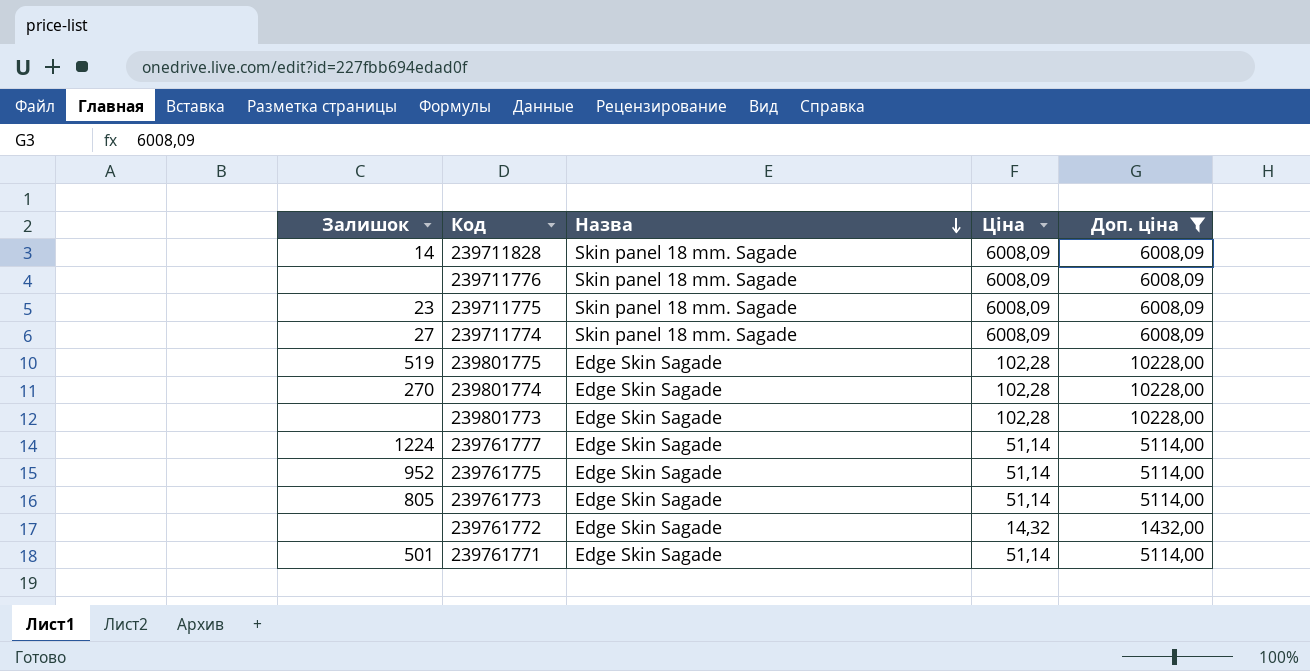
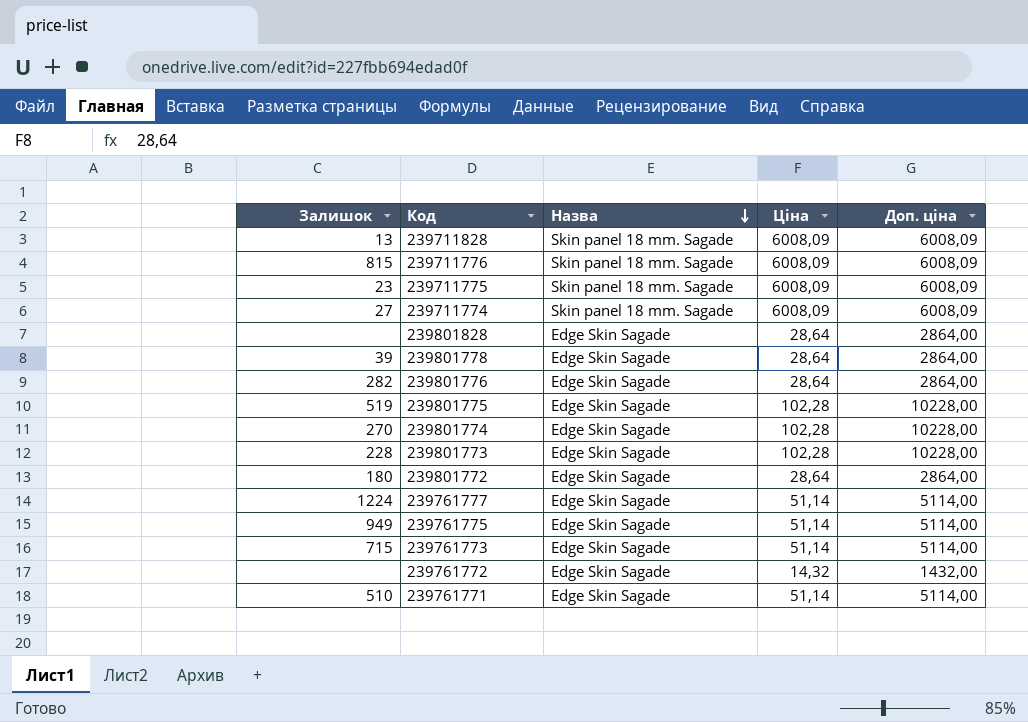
filter: Доп. ціна != 2864,00 -> none
239711828 | Залишок: 14 -> 13
239711776 | Залишок: none -> 815
239801773 | Залишок: none -> 228
239761775 | Залишок: 952 -> 949
239761773 | Залишок: 805 -> 715
239761771 | Залишок: 501 -> 510

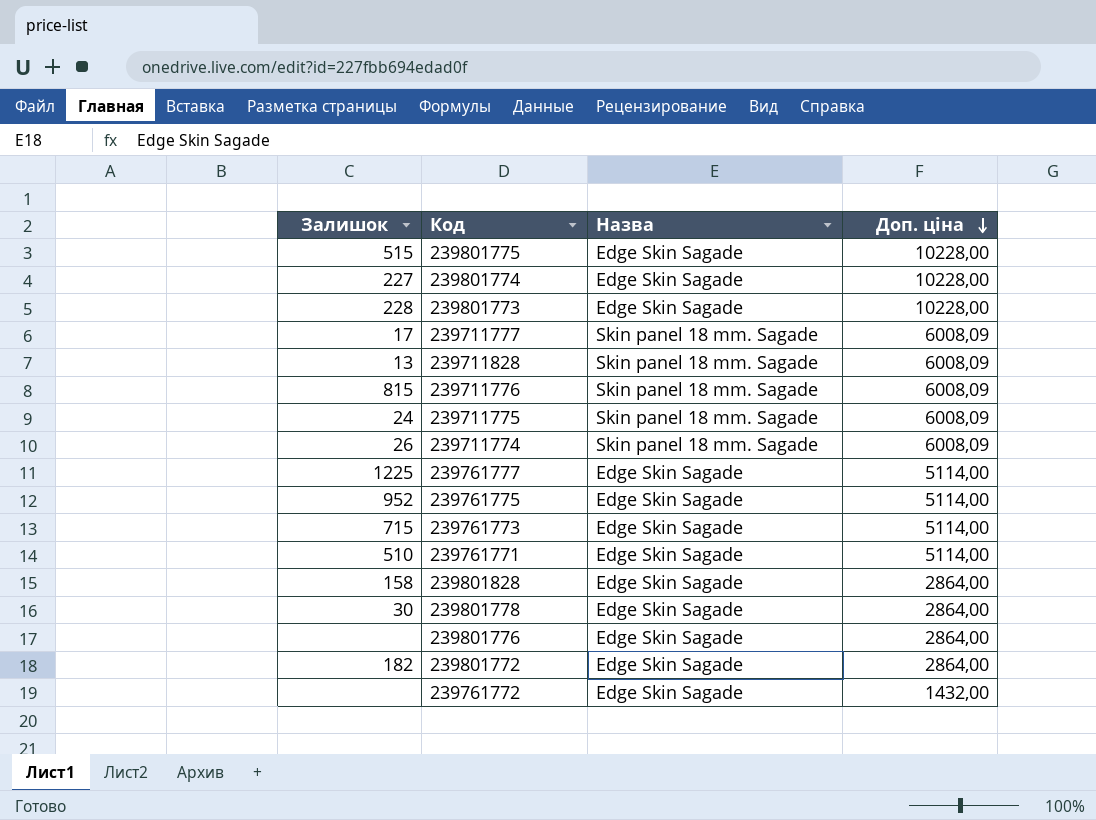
row order: Назва descending -> Доп. ціна descending
column Ціна | position: 4 -> none
239801775 | Залишок: 519 -> 515
239801774 | Залишок: 270 -> 227
row 239711777: none -> 17 | Skin panel 18 mm. Sagade | 6008,09
239711775 | Залишок: 23 -> 24
239711774 | Залишок: 27 -> 26
239761777 | Залишок: 1224 -> 1225
239761775 | Залишок: 949 -> 952
239801828 | Залишок: none -> 158
239801778 | Залишок: 39 -> 30
239801776 | Залишок: 282 -> none
239801772 | Залишок: 180 -> 182

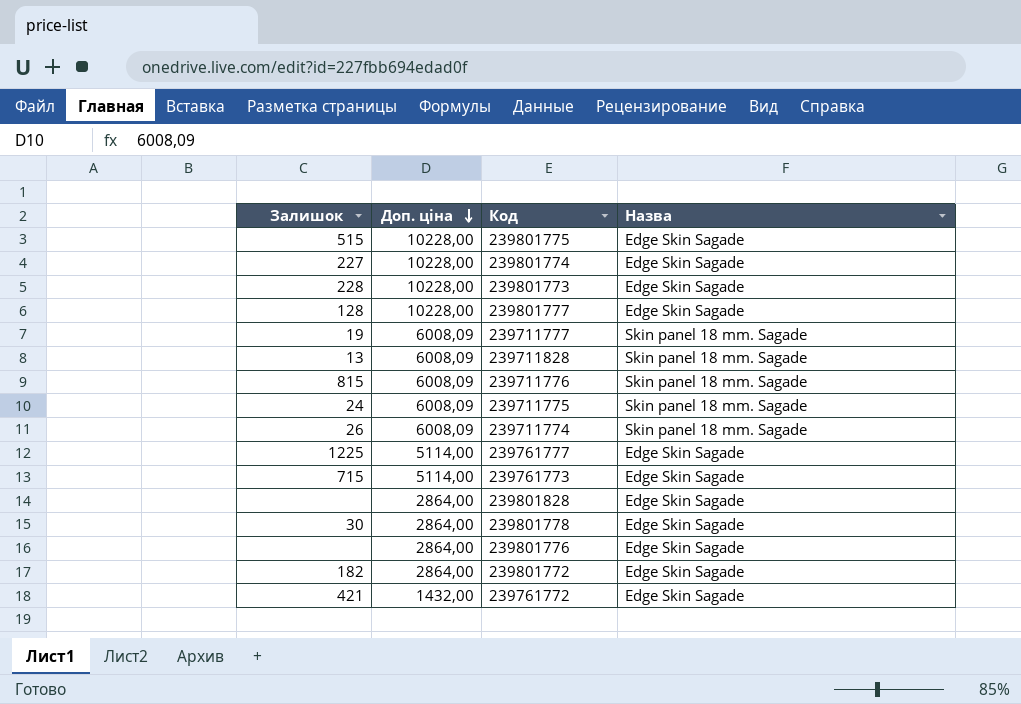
column Доп. ціна | position: 4 -> 2
row 239761775: 952 | Edge Skin Sagade | 5114,00 -> none
row 239761771: 510 | Edge Skin Sagade | 5114,00 -> none
row 239801777: none -> 128 | 10228,00 | Edge Skin Sagade
239711777 | Залишок: 17 -> 19
239801828 | Залишок: 158 -> none
239761772 | Залишок: none -> 421

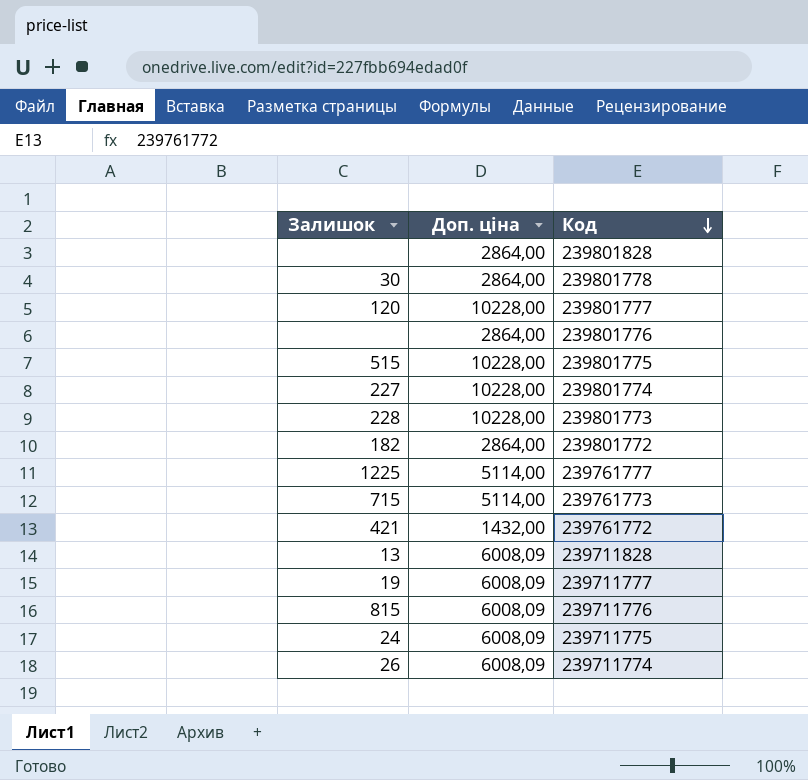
row order: Доп. ціна descending -> Код descending
column Назва | position: 4 -> none
239801777 | Залишок: 128 -> 120

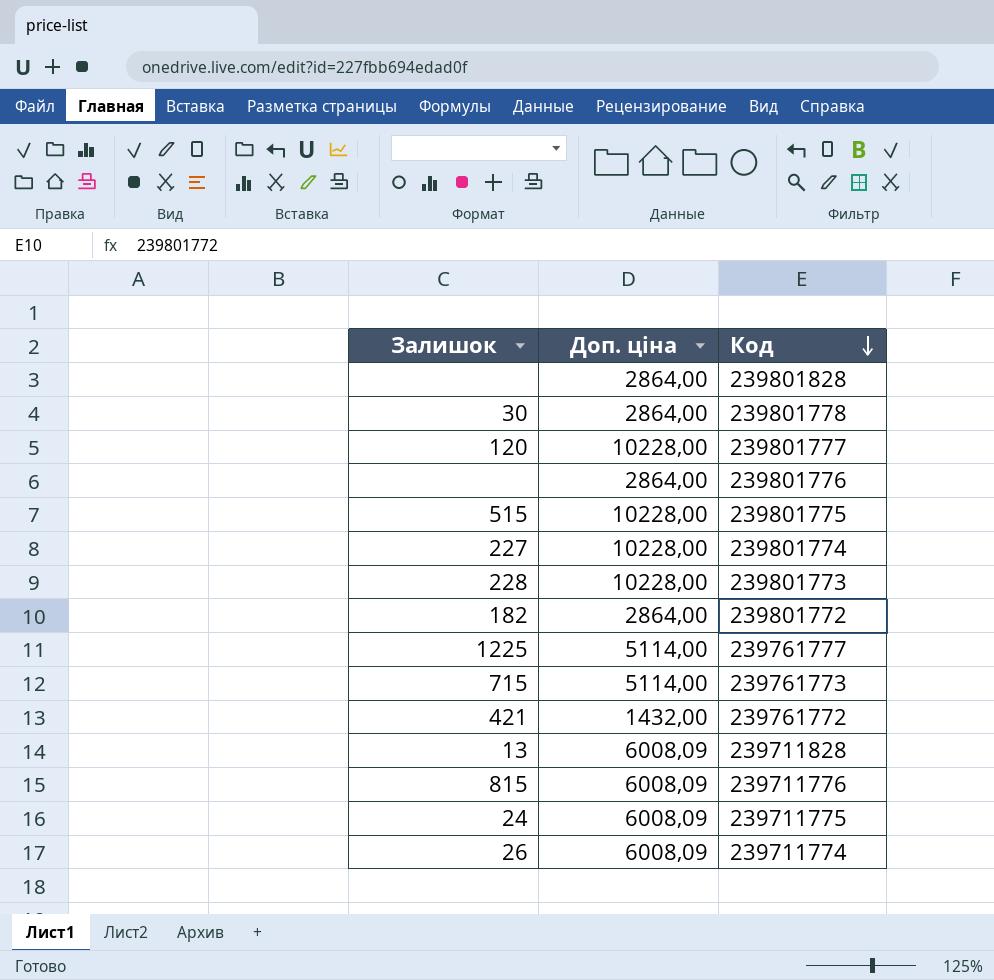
row 239711777: 19 | 6008,09 -> none

